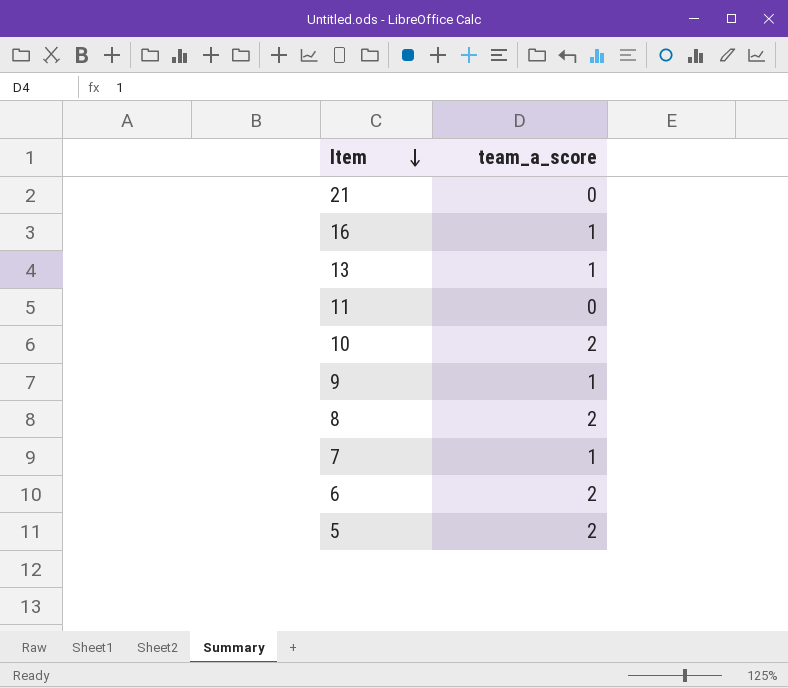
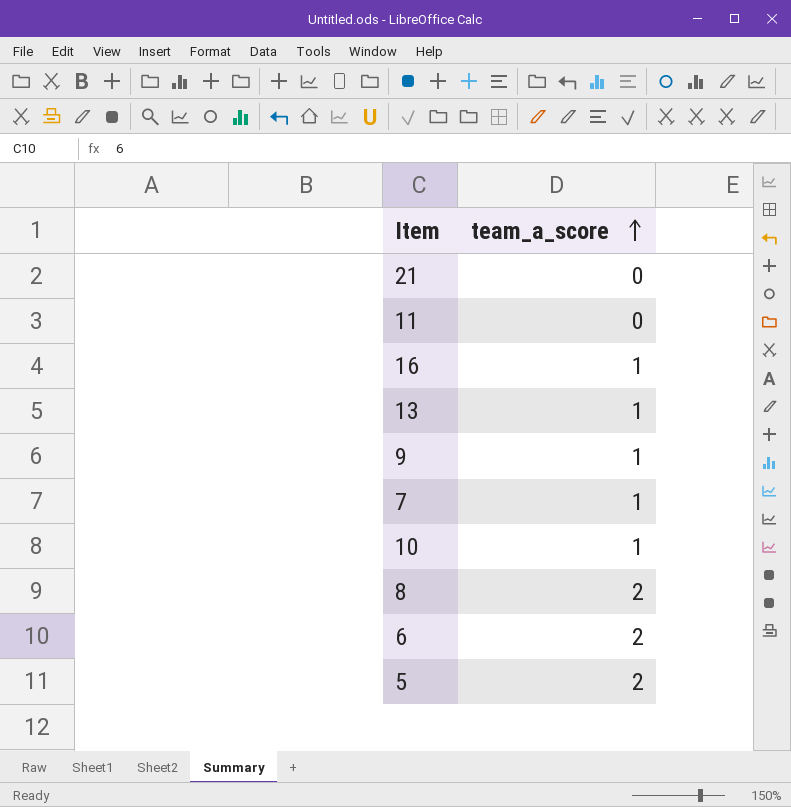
row order: Item descending -> team_a_score ascending
10 | team_a_score: 2 -> 1

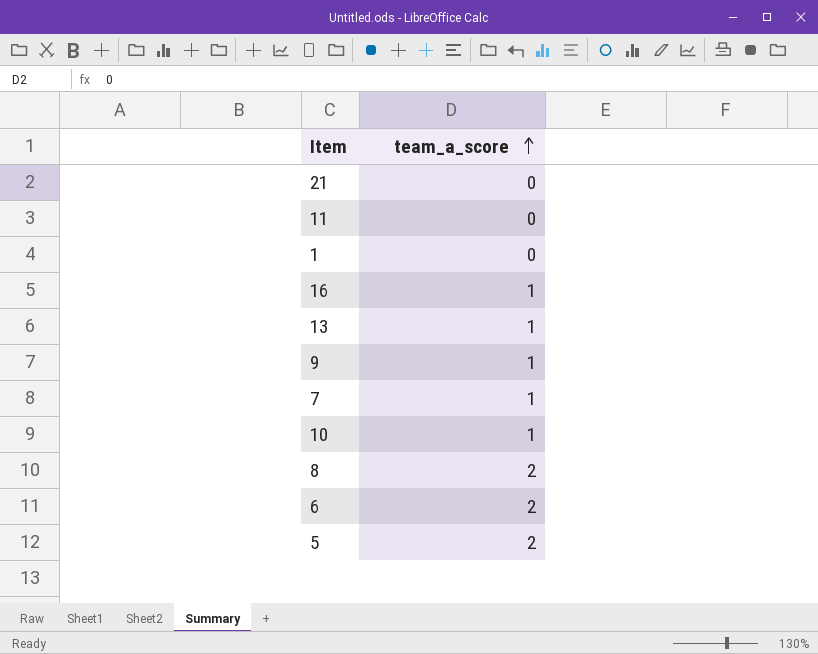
row 1: none -> 0

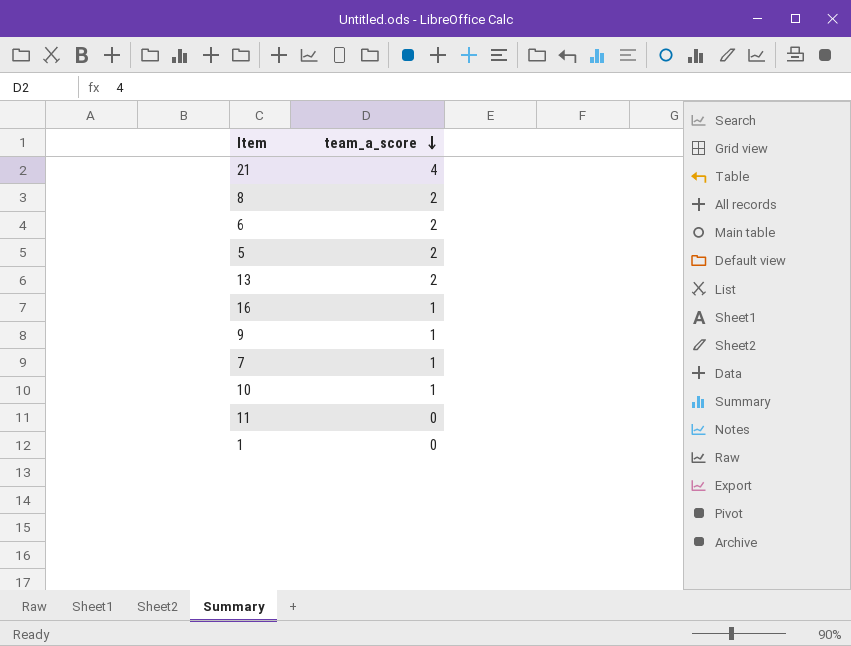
row order: team_a_score ascending -> team_a_score descending
21 | team_a_score: 0 -> 4
13 | team_a_score: 1 -> 2

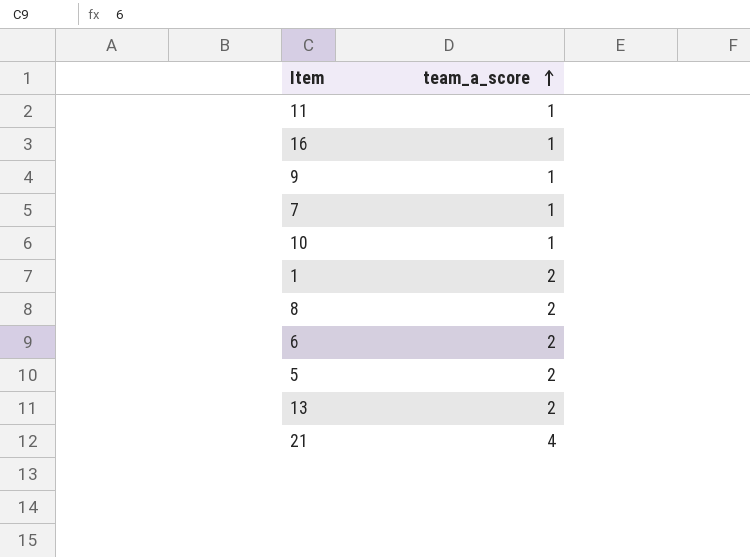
row order: team_a_score descending -> team_a_score ascending
11 | team_a_score: 0 -> 1
1 | team_a_score: 0 -> 2

